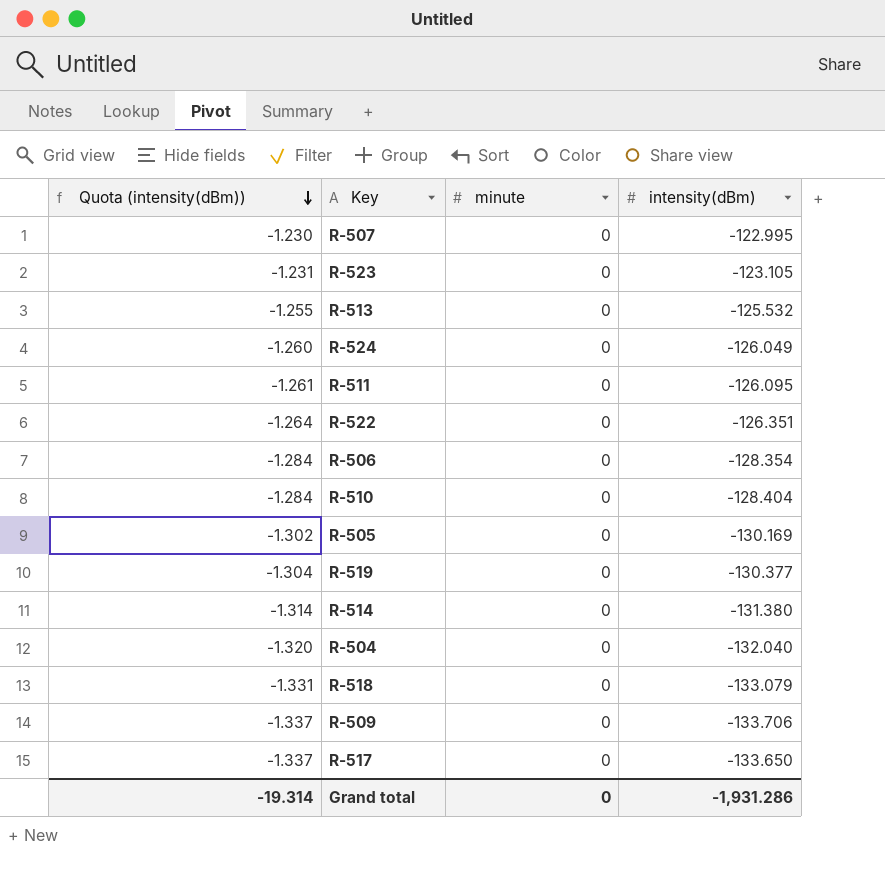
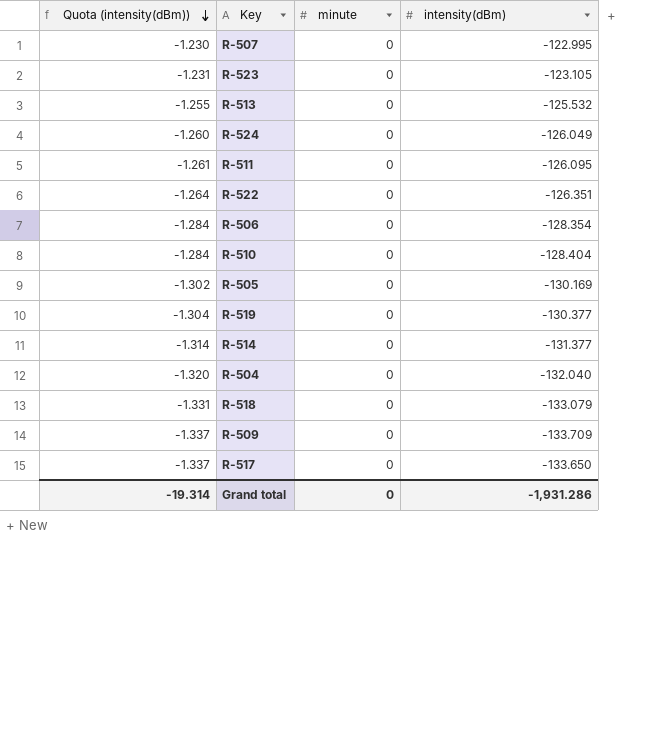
R-514 | intensity(dBm): -131.380 -> -131.377
R-509 | intensity(dBm): -133.706 -> -133.709

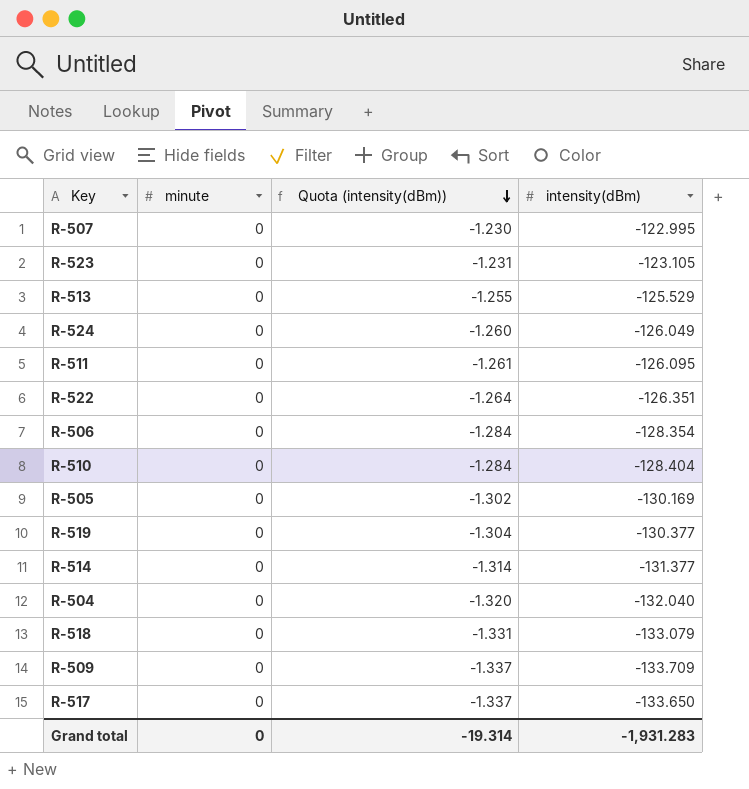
column Quota (intensity(dBm)) | position: 1 -> 3
R-513 | intensity(dBm): -125.532 -> -125.529
Grand total | intensity(dBm): -1,931.286 -> -1,931.283

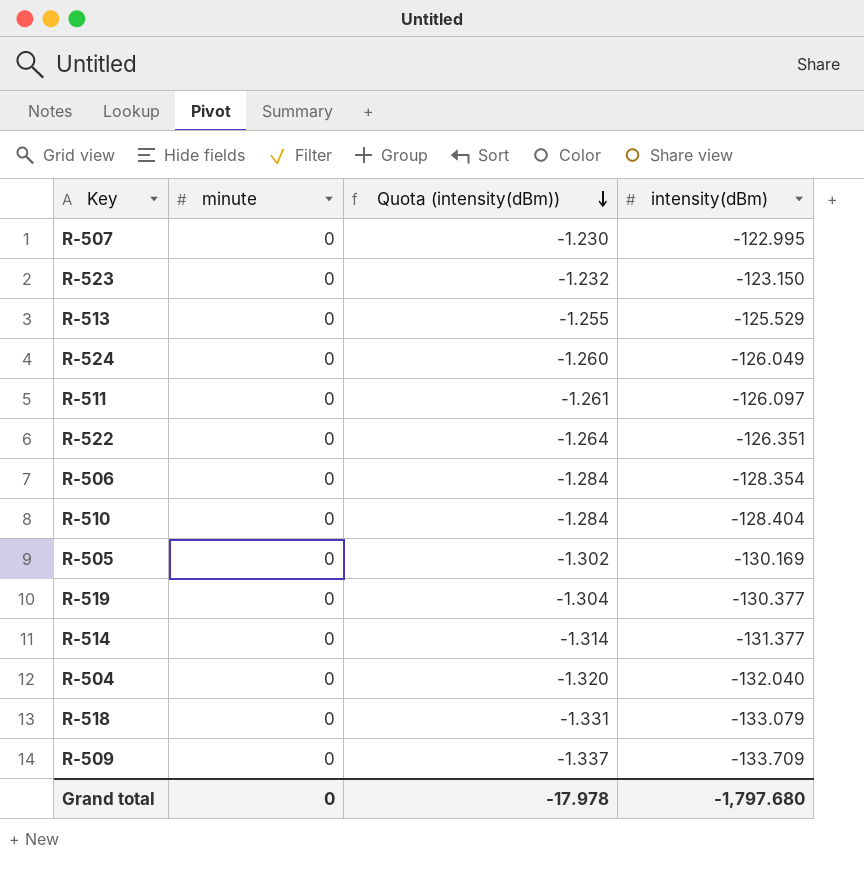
row R-517: 0 | -1.337 | -133.650 -> none
R-523 | Quota (intensity(dBm)): -1.231 -> -1.232
R-523 | intensity(dBm): -123.105 -> -123.150
R-511 | intensity(dBm): -126.095 -> -126.097
Grand total | Quota (intensity(dBm)): -19.314 -> -17.978
Grand total | intensity(dBm): -1,931.283 -> -1,797.680

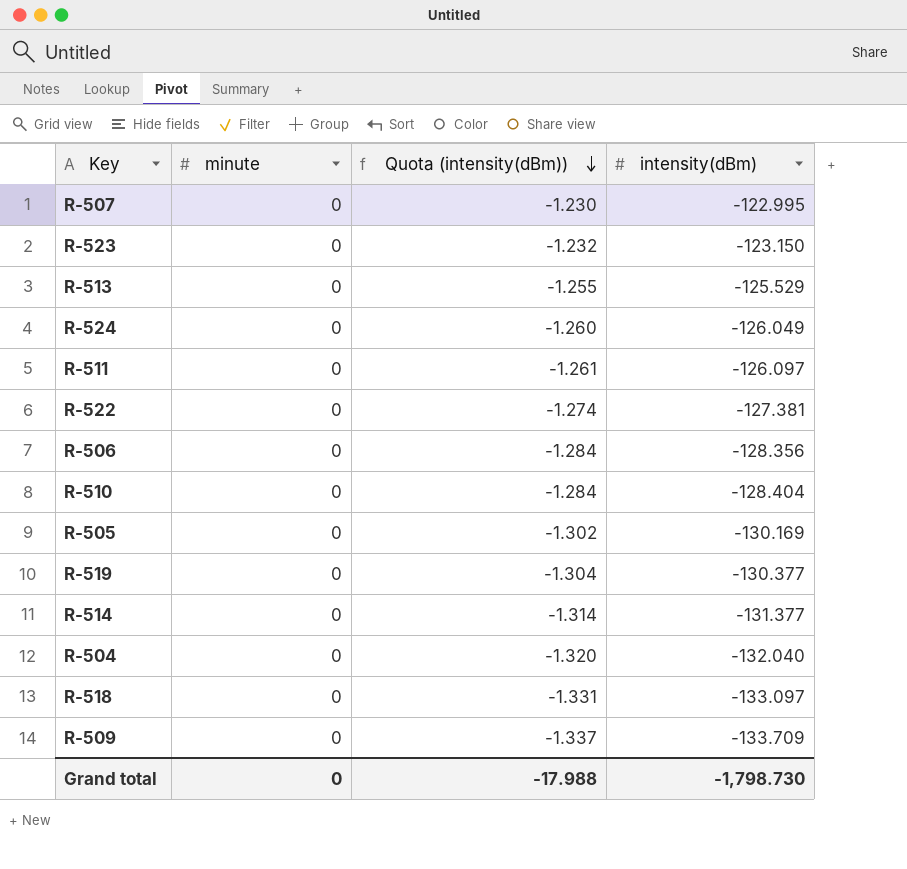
R-522 | Quota (intensity(dBm)): -1.264 -> -1.274
R-522 | intensity(dBm): -126.351 -> -127.381
R-506 | intensity(dBm): -128.354 -> -128.356
R-518 | intensity(dBm): -133.079 -> -133.097
Grand total | Quota (intensity(dBm)): -17.978 -> -17.988
Grand total | intensity(dBm): -1,797.680 -> -1,798.730

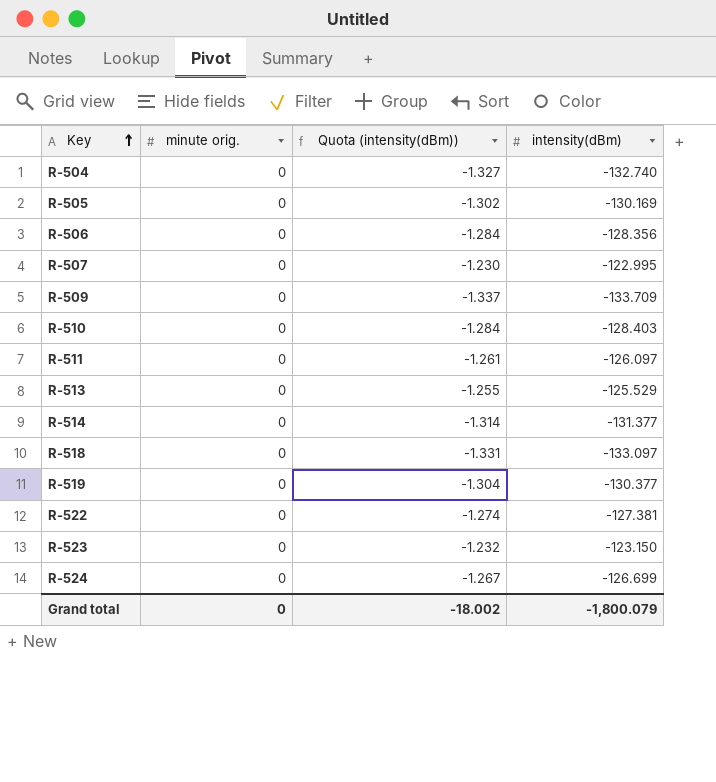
row order: Quota (intensity(dBm)) descending -> Key ascending
column name: minute -> minute orig.
R-504 | Quota (intensity(dBm)): -1.320 -> -1.327
R-504 | intensity(dBm): -132.040 -> -132.740
R-510 | intensity(dBm): -128.404 -> -128.403
R-524 | Quota (intensity(dBm)): -1.260 -> -1.267
R-524 | intensity(dBm): -126.049 -> -126.699
Grand total | Quota (intensity(dBm)): -17.988 -> -18.002
Grand total | intensity(dBm): -1,798.730 -> -1,800.079

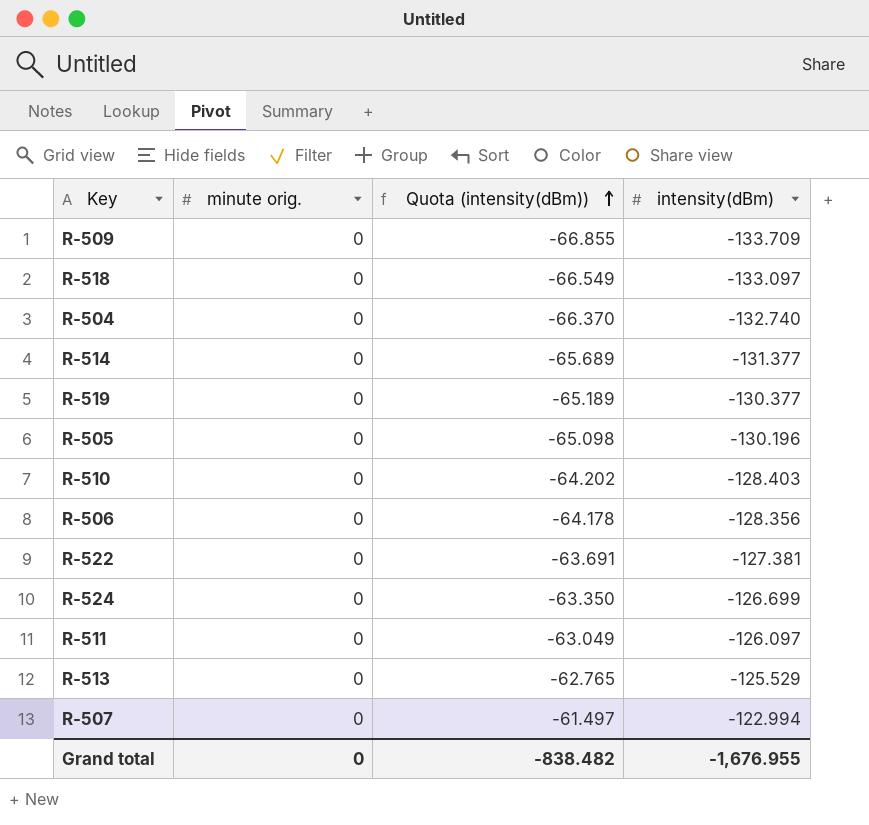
row order: Key ascending -> Quota (intensity(dBm)) ascending
column Quota (intensity(dBm)) | formula: [intensity(dBm)] * 0.01 -> [intensity(dBm)] * 0.5
row R-523: 0 | -1.232 | -123.150 -> none
R-505 | intensity(dBm): -130.169 -> -130.196
R-507 | intensity(dBm): -122.995 -> -122.994
Grand total | Quota (intensity(dBm)): -18.002 -> -838.482
Grand total | intensity(dBm): -1,800.079 -> -1,676.955

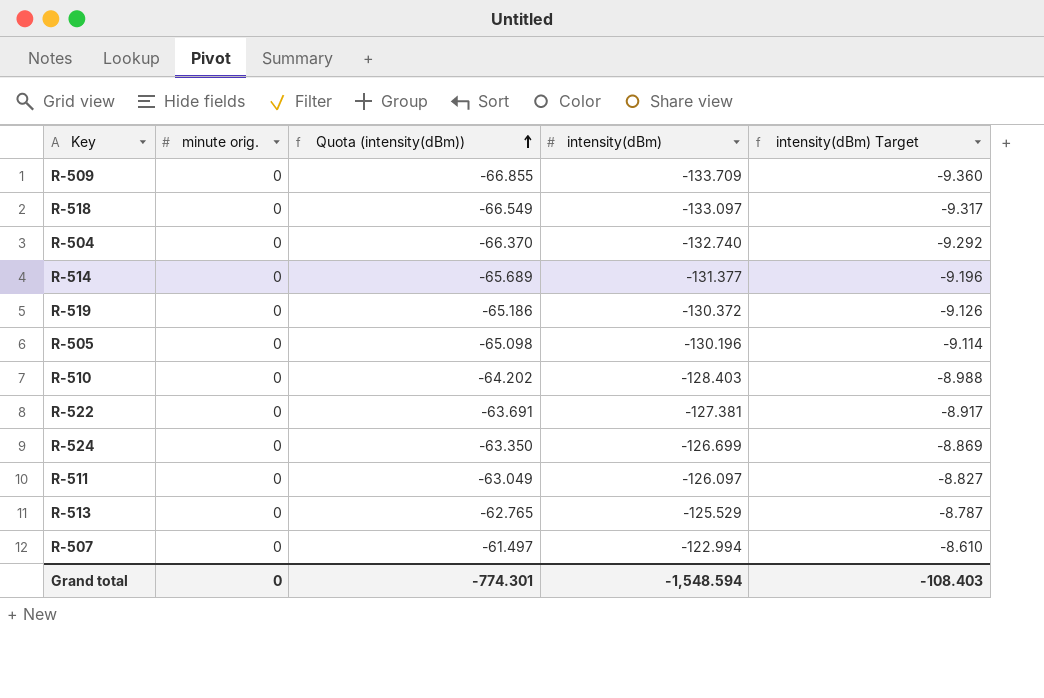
column intensity(dBm) Target | formula: none -> [intensity(dBm)] * 0.07
row R-506: 0 | -64.178 | -128.356 -> none
R-519 | Quota (intensity(dBm)): -65.189 -> -65.186
R-519 | intensity(dBm): -130.377 -> -130.372
Grand total | Quota (intensity(dBm)): -838.482 -> -774.301
Grand total | intensity(dBm): -1,676.955 -> -1,548.594

